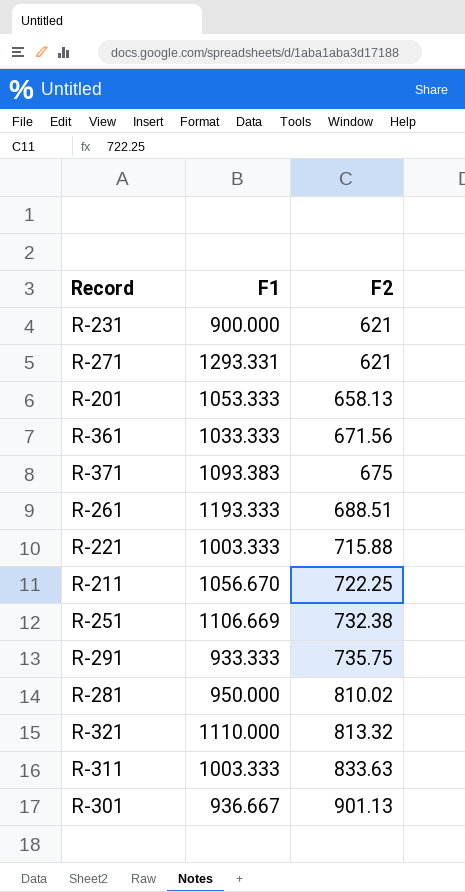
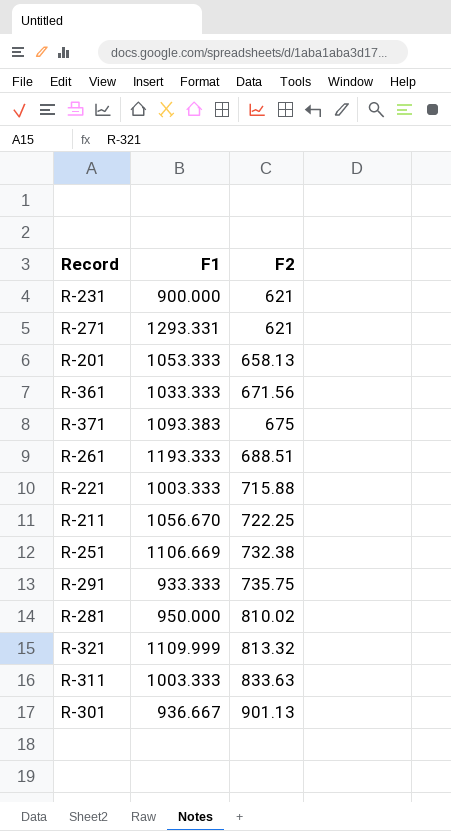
R-321 | F1: 1110.000 -> 1109.999

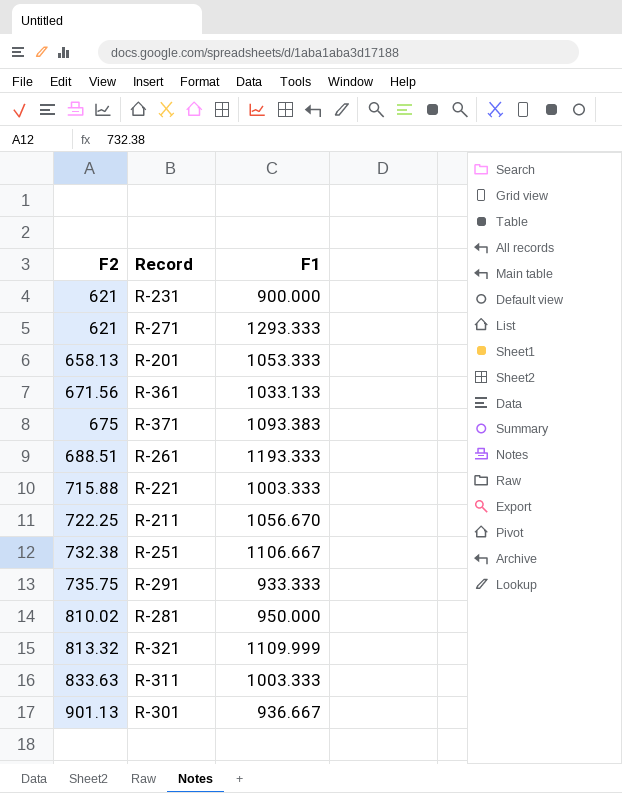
column F2 | position: 3 -> 1
R-271 | F1: 1293.331 -> 1293.333
R-361 | F1: 1033.333 -> 1033.133
R-251 | F1: 1106.669 -> 1106.667

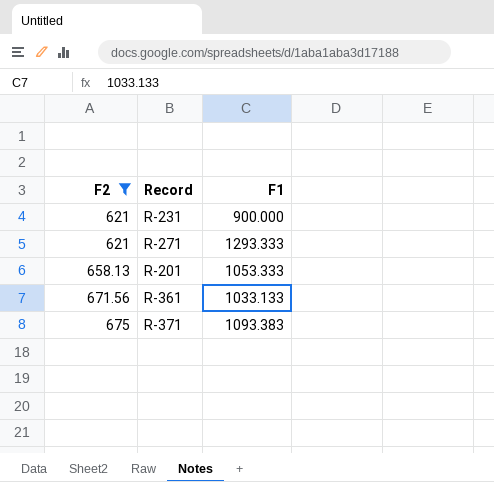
filter: none -> F2 <= 675

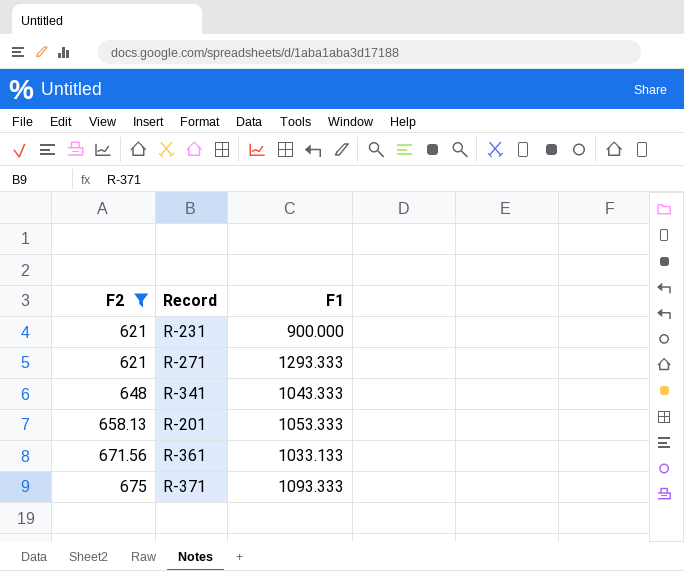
row R-341: none -> 648 | 1043.333
R-371 | F1: 1093.383 -> 1093.333

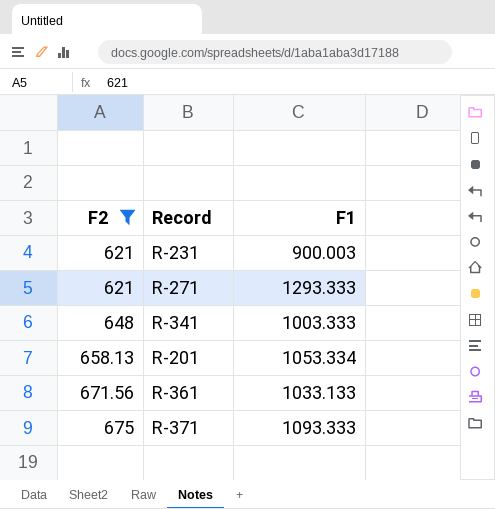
R-231 | F1: 900.000 -> 900.003
R-341 | F1: 1043.333 -> 1003.333
R-201 | F1: 1053.333 -> 1053.334

